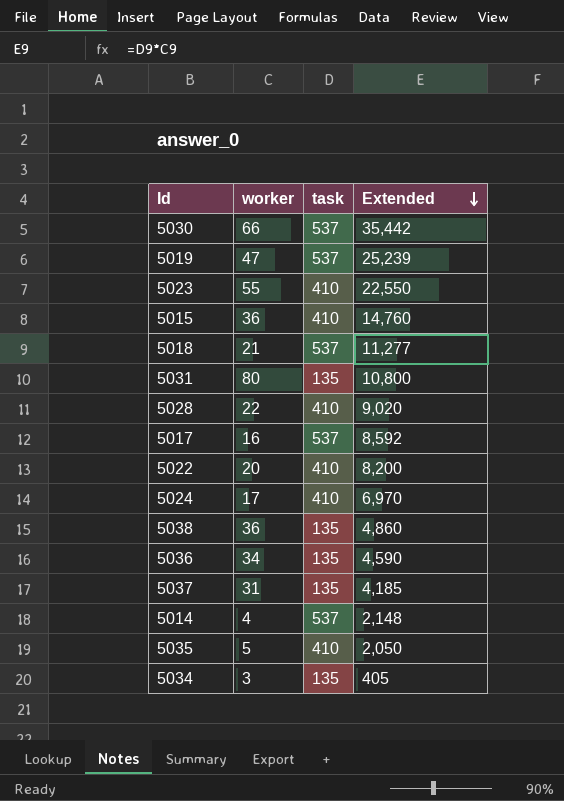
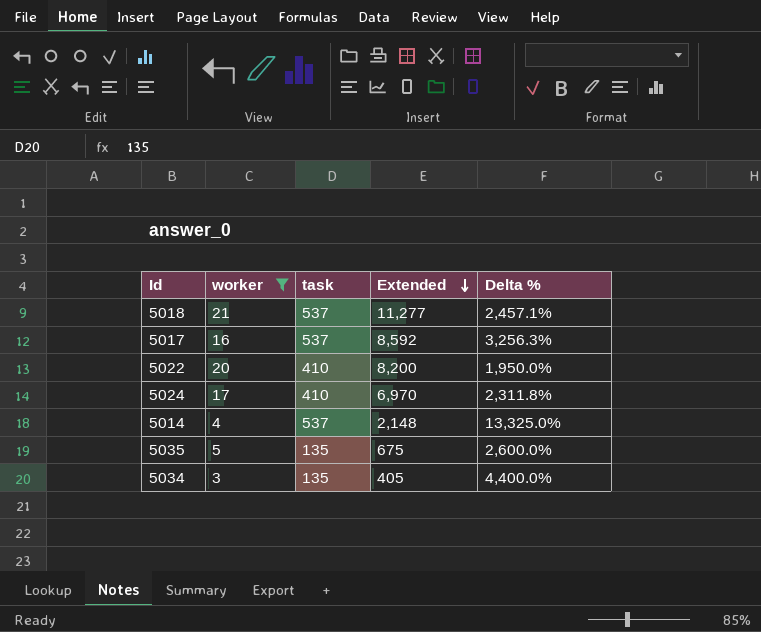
filter: none -> worker <= 21
column Delta % | formula: none -> ([task] - [worker]) / [worker]
5035 | task: 410 -> 135
5035 | Extended: 2,050 -> 675

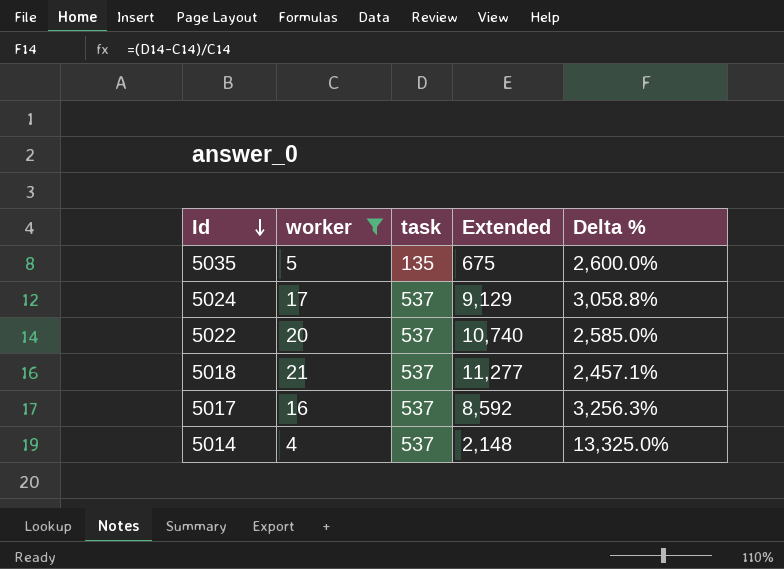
row order: Extended descending -> Id descending
row 5034: 3 | 135 | 405 | 4,400.0% -> none
5024 | task: 410 -> 537
5024 | Extended: 6,970 -> 9,129
5024 | Delta %: 2,311.8% -> 3,058.8%
5022 | task: 410 -> 537
5022 | Extended: 8,200 -> 10,740
5022 | Delta %: 1,950.0% -> 2,585.0%

